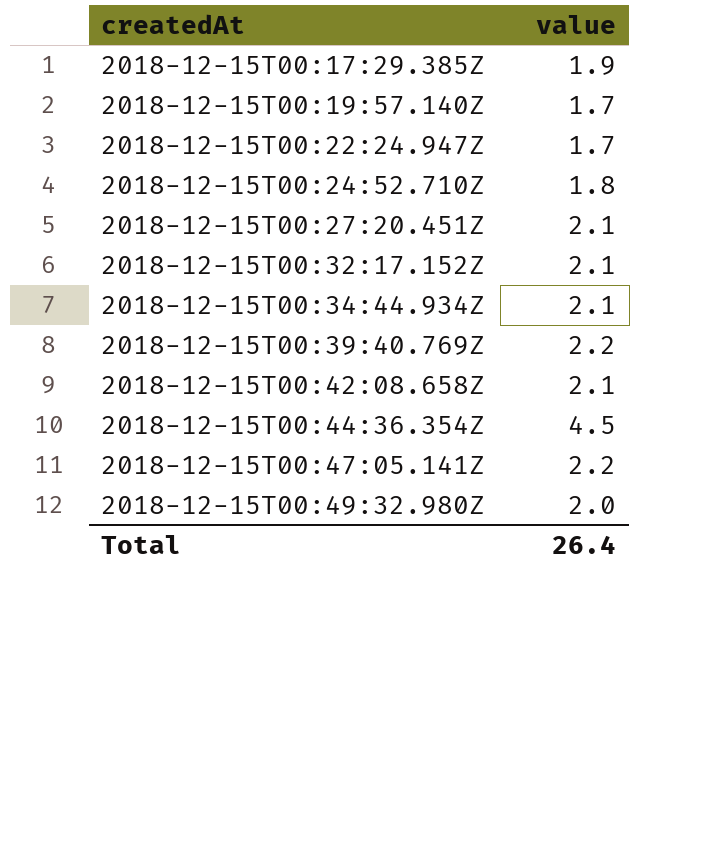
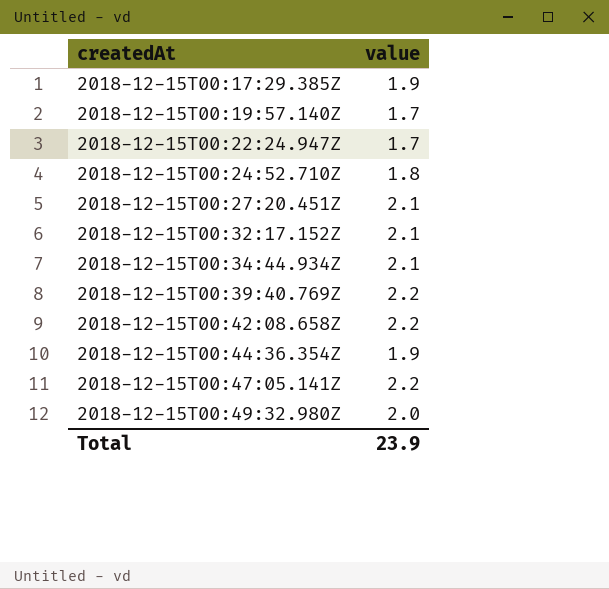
2018-12-15T00:42:08.658Z | value: 2.1 -> 2.2
2018-12-15T00:44:36.354Z | value: 4.5 -> 1.9
Total | value: 26.4 -> 23.9

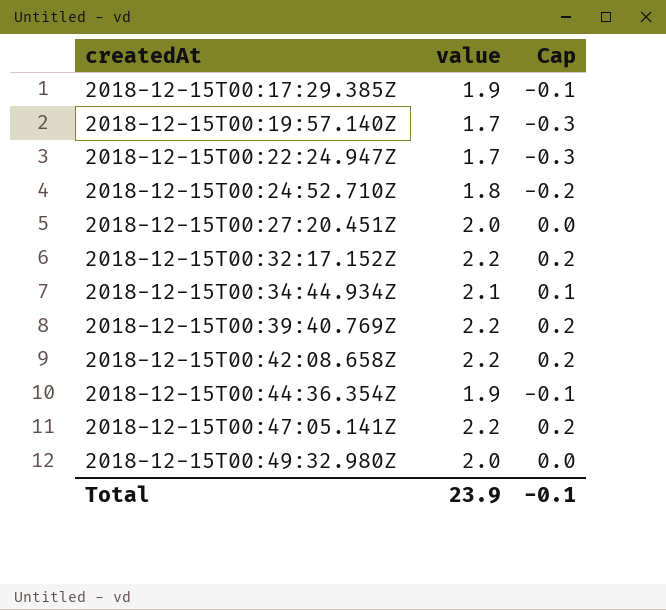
column Cap | formula: none -> [value] - 2
2018-12-15T00:27:20.451Z | value: 2.1 -> 2.0
2018-12-15T00:32:17.152Z | value: 2.1 -> 2.2

